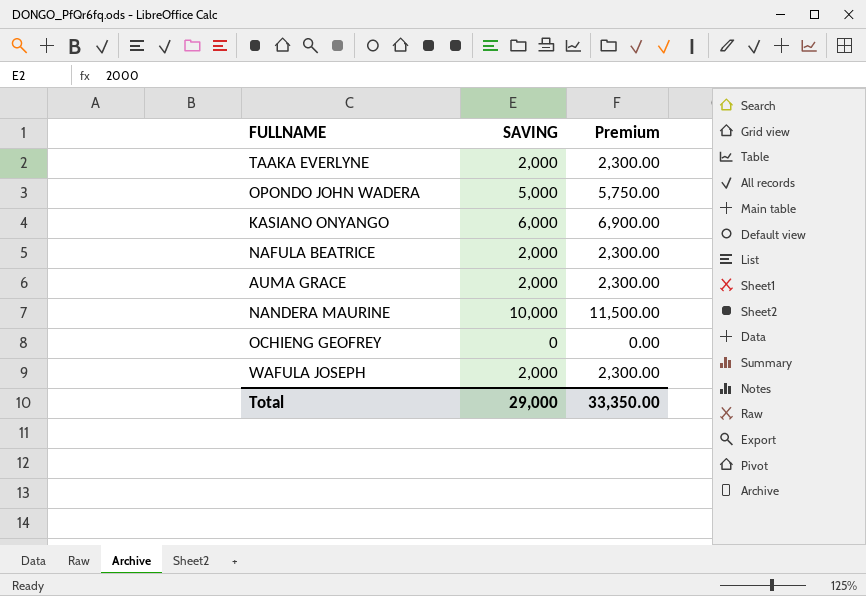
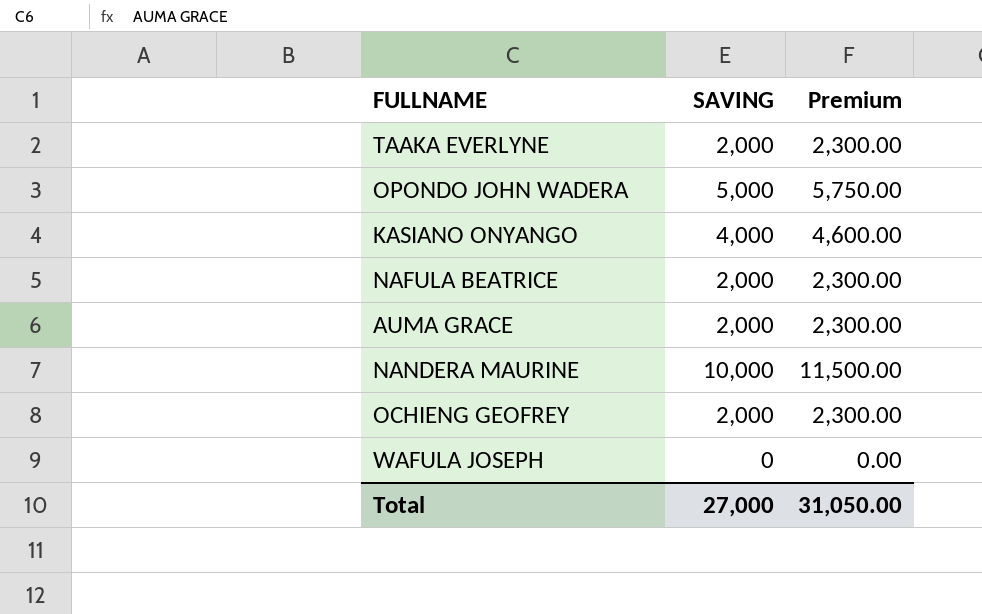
KASIANO ONYANGO | SAVING: 6,000 -> 4,000
KASIANO ONYANGO | Premium: 6,900.00 -> 4,600.00
OCHIENG GEOFREY | SAVING: 0 -> 2,000
OCHIENG GEOFREY | Premium: 0.00 -> 2,300.00
WAFULA JOSEPH | SAVING: 2,000 -> 0
WAFULA JOSEPH | Premium: 2,300.00 -> 0.00
Total | SAVING: 29,000 -> 27,000
Total | Premium: 33,350.00 -> 31,050.00

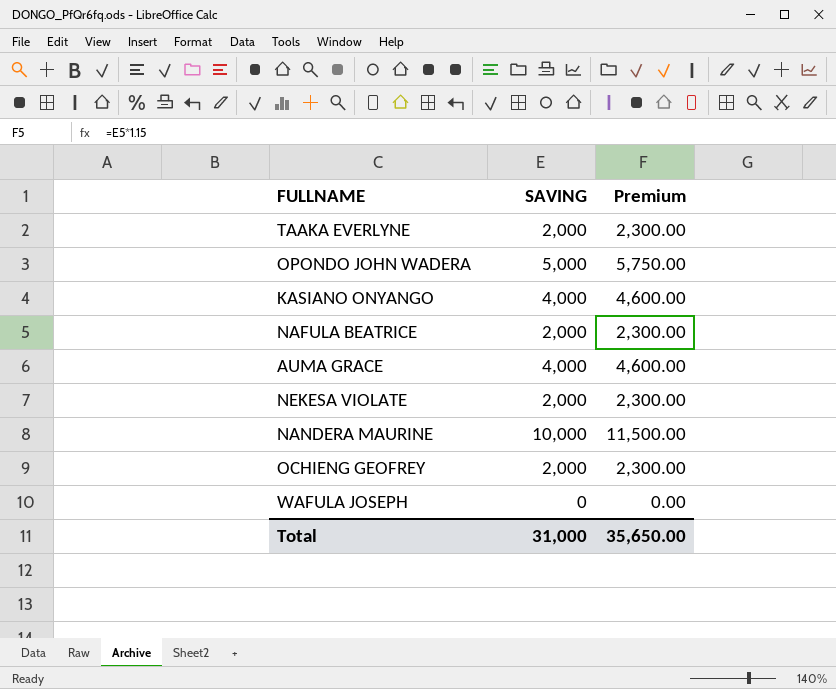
AUMA GRACE | SAVING: 2,000 -> 4,000
AUMA GRACE | Premium: 2,300.00 -> 4,600.00
row NEKESA VIOLATE: none -> 2,000 | 2,300.00
Total | SAVING: 27,000 -> 31,000
Total | Premium: 31,050.00 -> 35,650.00

